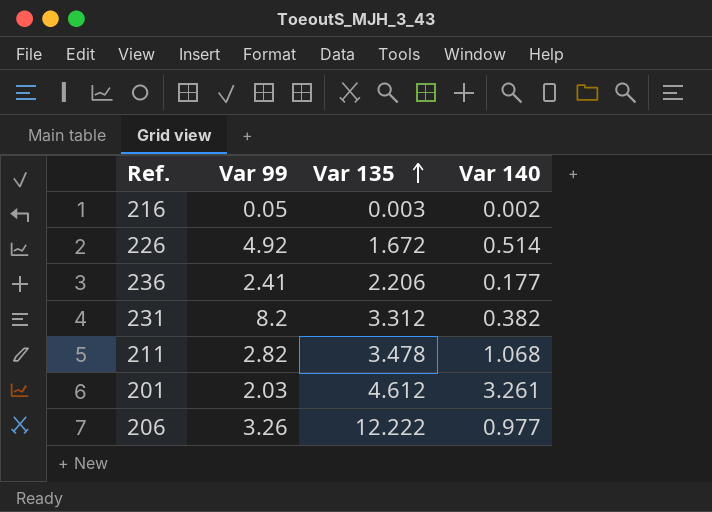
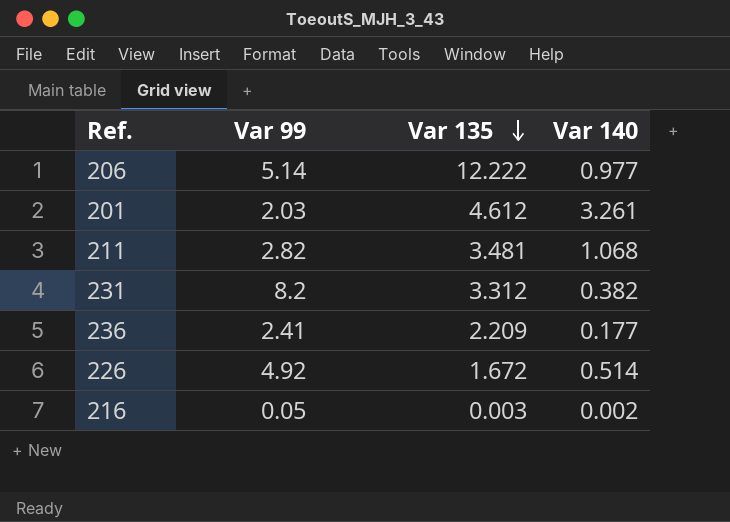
row order: Var 135 ascending -> Var 135 descending
206 | Var 99: 3.26 -> 5.14
211 | Var 135: 3.478 -> 3.481
236 | Var 135: 2.206 -> 2.209

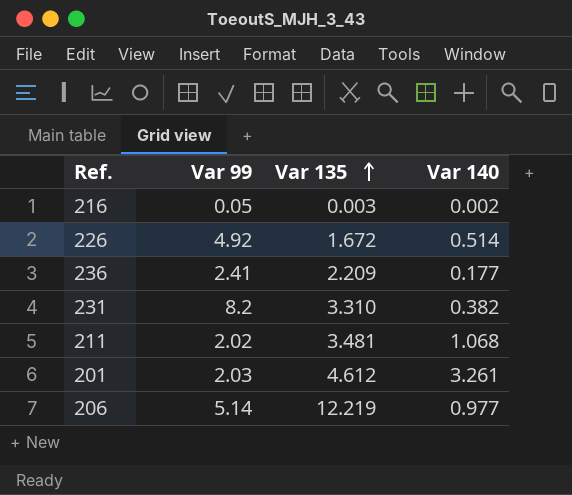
row order: Var 135 descending -> Var 135 ascending
231 | Var 135: 3.312 -> 3.310
211 | Var 99: 2.82 -> 2.02
206 | Var 135: 12.222 -> 12.219

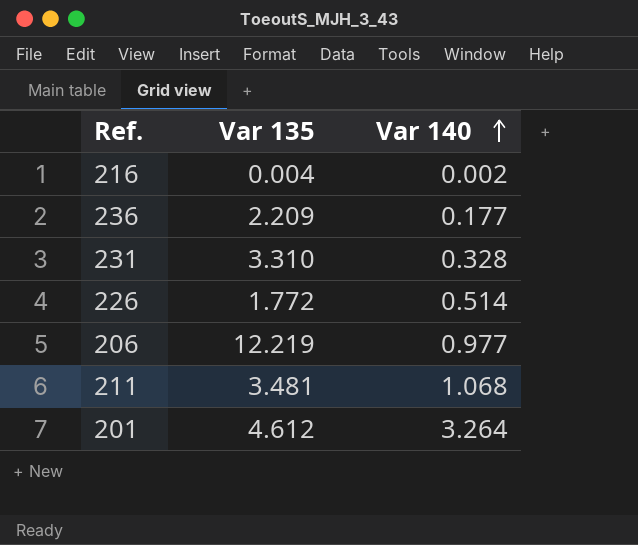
row order: Var 135 ascending -> Var 140 ascending
column Var 99 | position: 2 -> none
216 | Var 135: 0.003 -> 0.004
231 | Var 140: 0.382 -> 0.328
226 | Var 135: 1.672 -> 1.772
201 | Var 140: 3.261 -> 3.264

